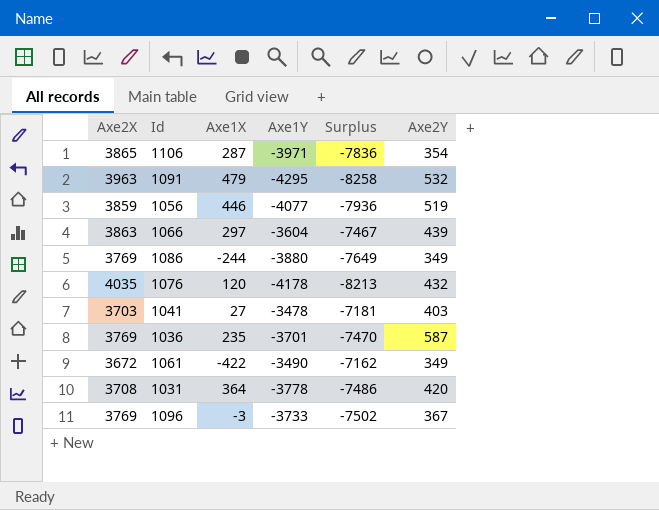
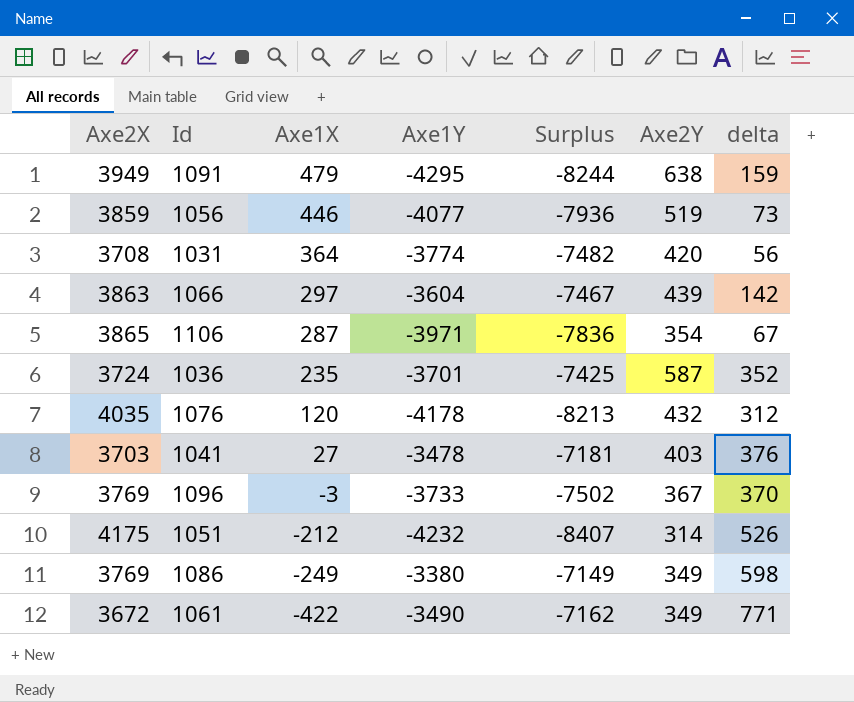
row order: none -> Axe1X descending
column delta | formula: none -> [Axe2Y] - [Axe1X]
1091 | Axe2X: 3963 -> 3949
1091 | Surplus: -8258 -> -8244
1091 | Axe2Y: 532 -> 638
1031 | Axe1Y: -3778 -> -3774
1031 | Surplus: -7486 -> -7482
1036 | Axe2X: 3769 -> 3724
1036 | Surplus: -7470 -> -7425
row 1051: none -> 4175 | -212 | -4232 | -8407 | 314 | 526
1086 | Axe1X: -244 -> -249
1086 | Axe1Y: -3880 -> -3380
1086 | Surplus: -7649 -> -7149

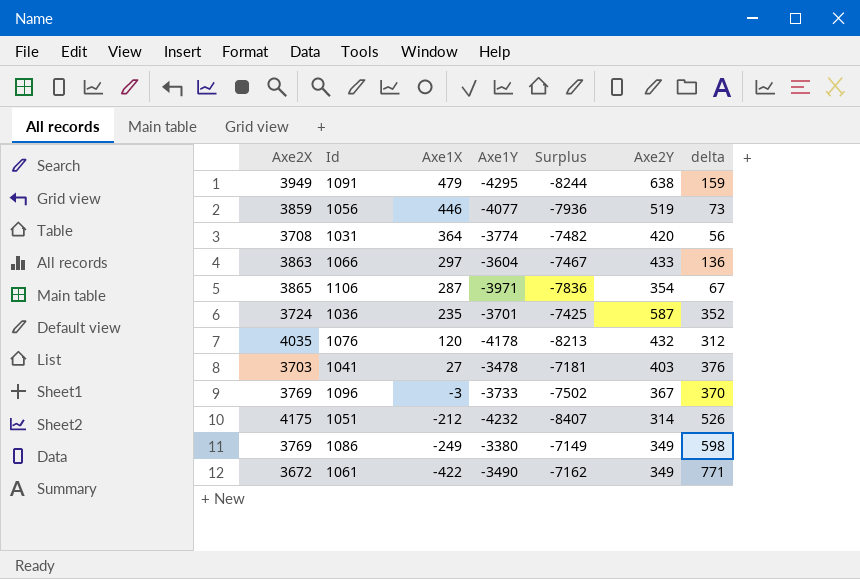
1066 | Axe2Y: 439 -> 433
1066 | delta: 142 -> 136

